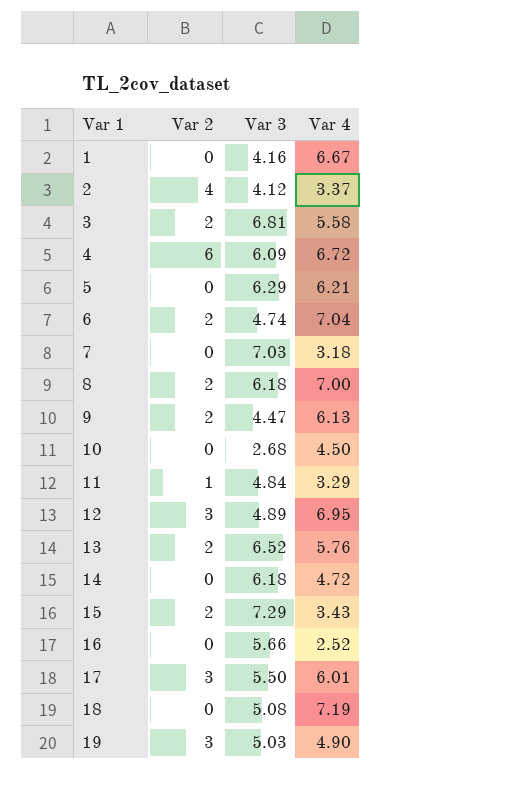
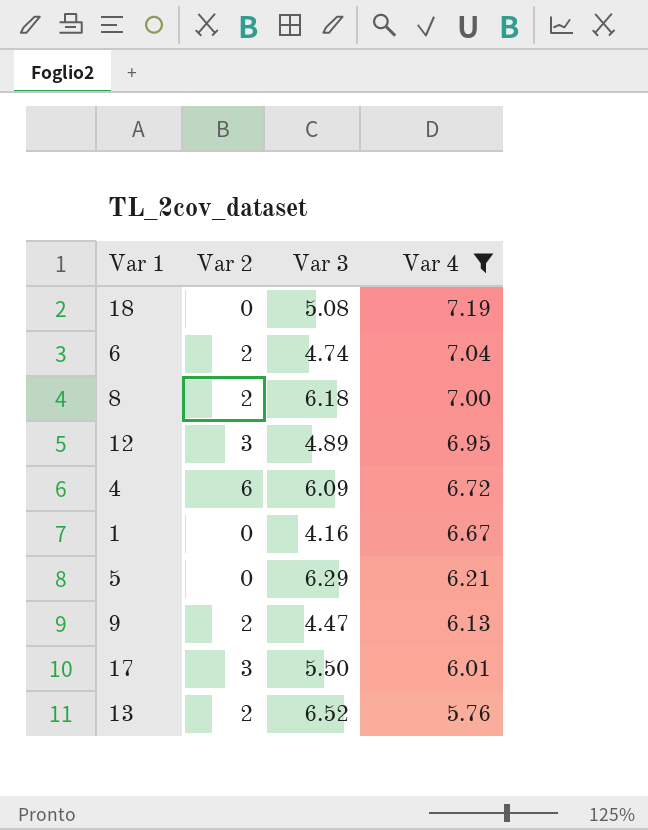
filter: none -> Var 4 >= 5.76
row order: Var 1 ascending -> Var 4 descending

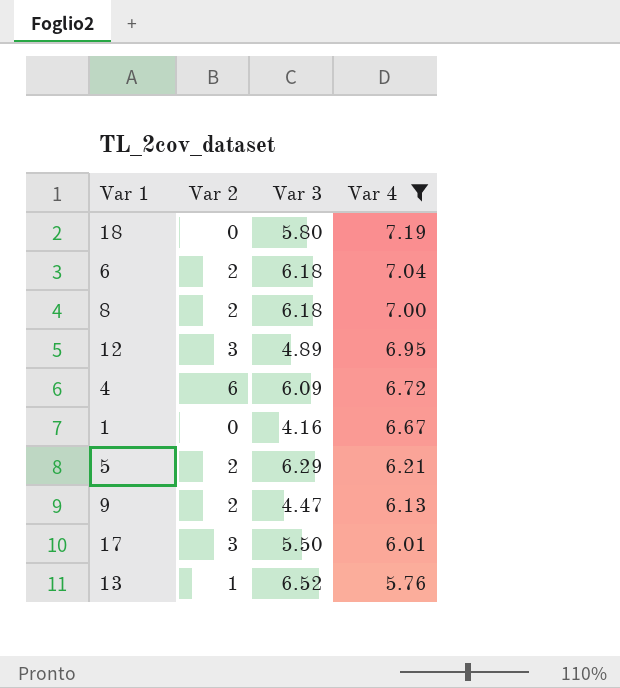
18 | Var 3: 5.08 -> 5.80
6 | Var 3: 4.74 -> 6.18
5 | Var 2: 0 -> 2
13 | Var 2: 2 -> 1

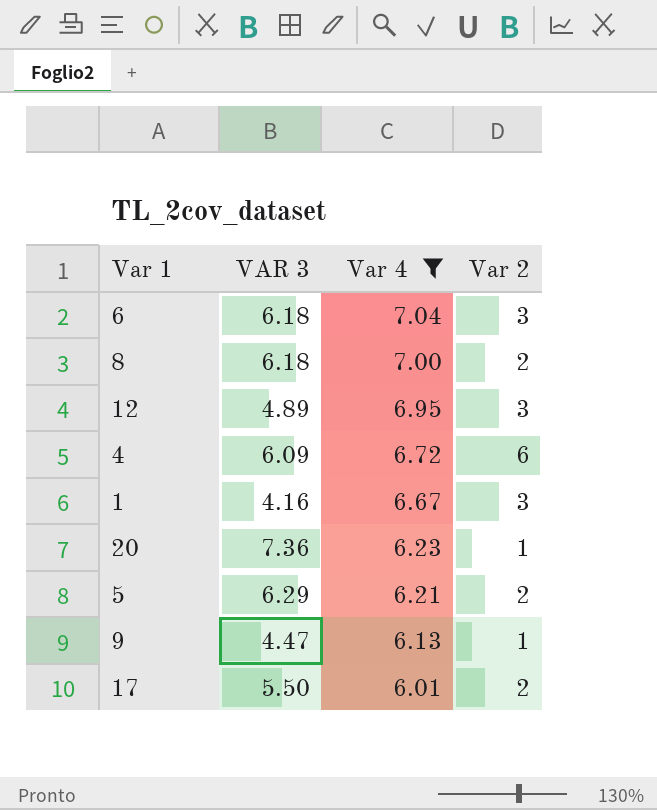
column name: Var 3 -> VAR 3
column Var 2 | position: 2 -> 4
row 18: 0 | 5.80 | 7.19 -> none
row 13: 1 | 6.52 | 5.76 -> none
6 | Var 2: 2 -> 3
1 | Var 2: 0 -> 3
row 20: none -> 7.36 | 6.23 | 1
9 | Var 2: 2 -> 1
17 | Var 2: 3 -> 2

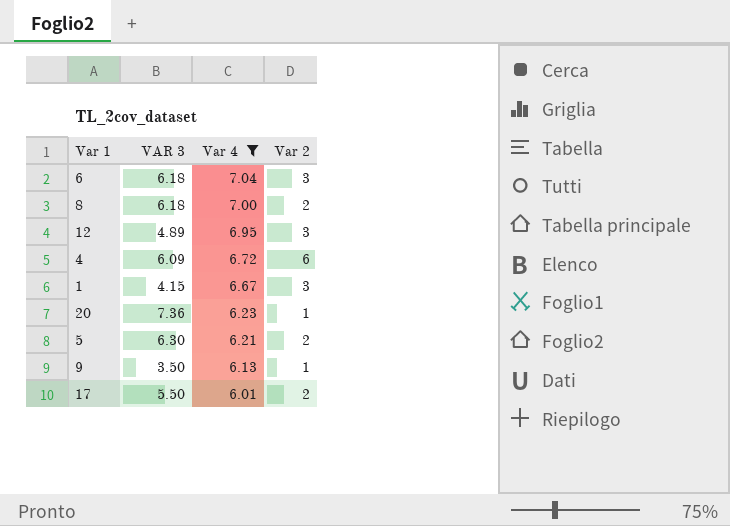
1 | VAR 3: 4.16 -> 4.15
5 | VAR 3: 6.29 -> 6.30
9 | VAR 3: 4.47 -> 3.50

